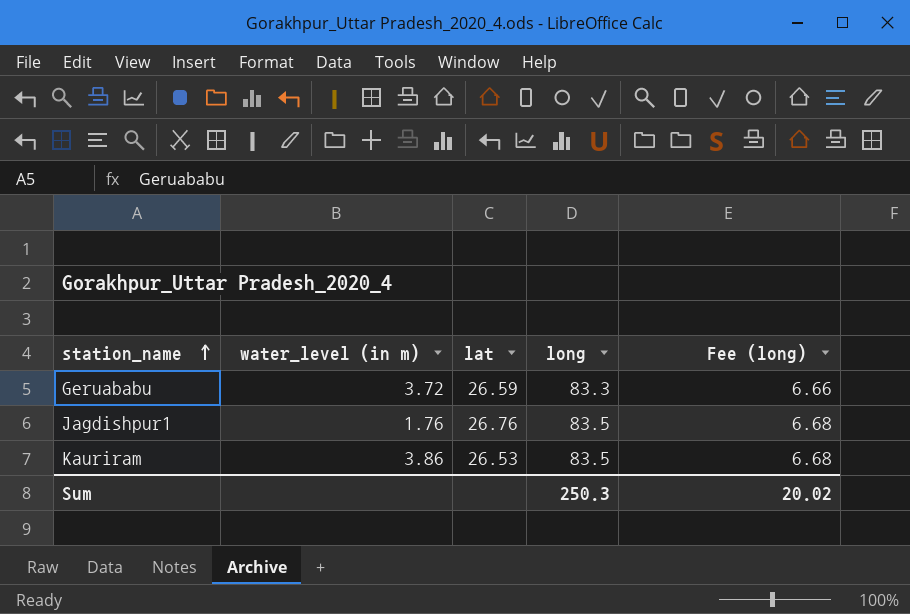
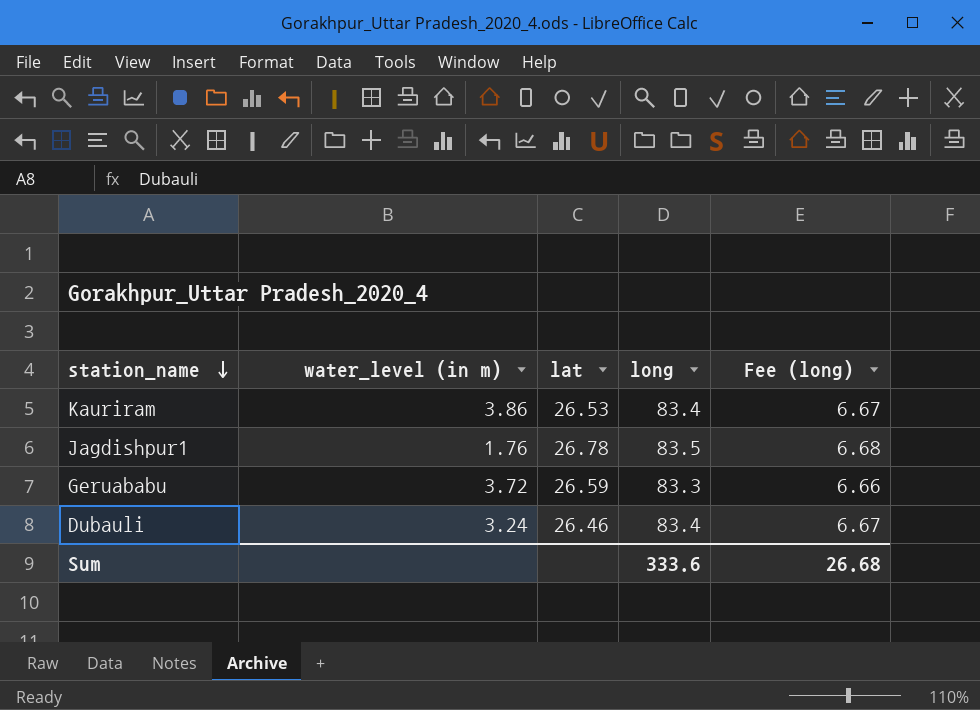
row order: station_name ascending -> station_name descending
Kauriram | long: 83.5 -> 83.4
Kauriram | Fee (long): 6.68 -> 6.67
Jagdishpur1 | lat: 26.76 -> 26.78
row Dubauli: none -> 3.24 | 26.46 | 83.4 | 6.67
Sum | long: 250.3 -> 333.6
Sum | Fee (long): 20.02 -> 26.68

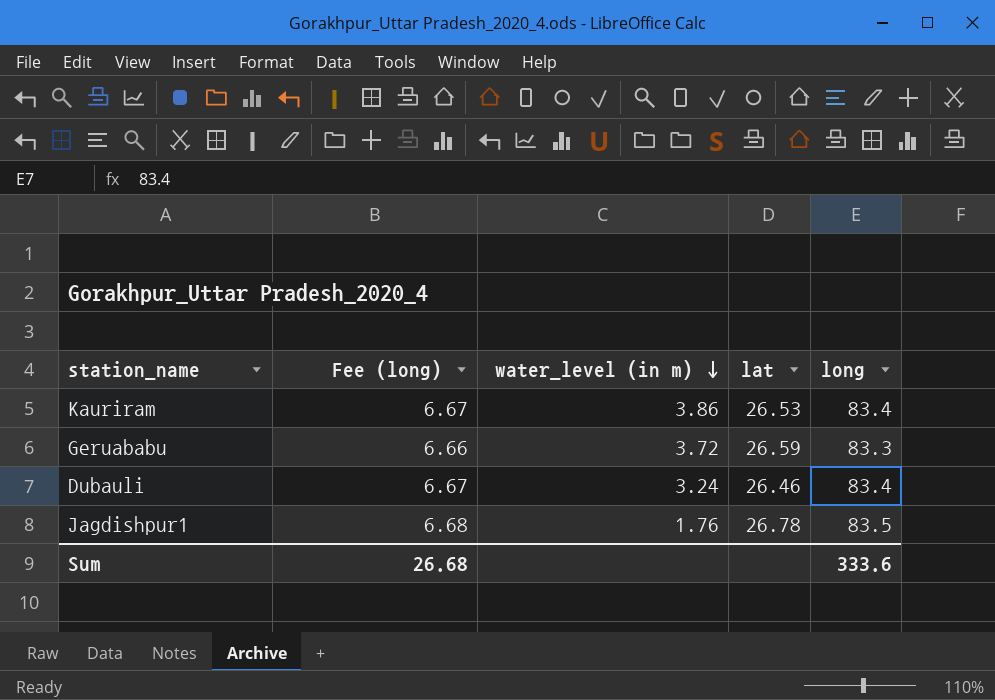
row order: station_name descending -> water_level (in m) descending
column Fee (long) | position: 5 -> 2

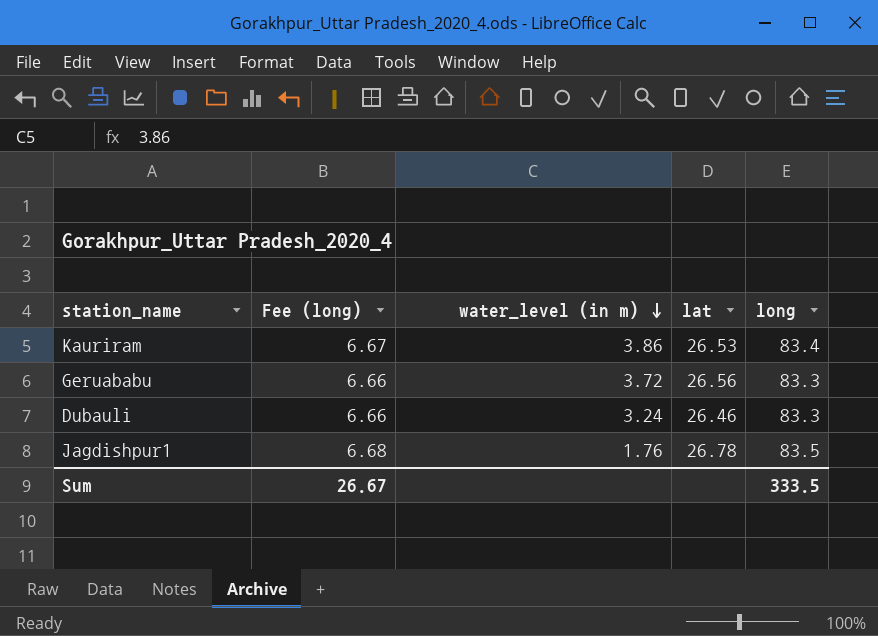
Geruababu | lat: 26.59 -> 26.56
Dubauli | Fee (long): 6.67 -> 6.66
Dubauli | long: 83.4 -> 83.3
Sum | Fee (long): 26.68 -> 26.67
Sum | long: 333.6 -> 333.5

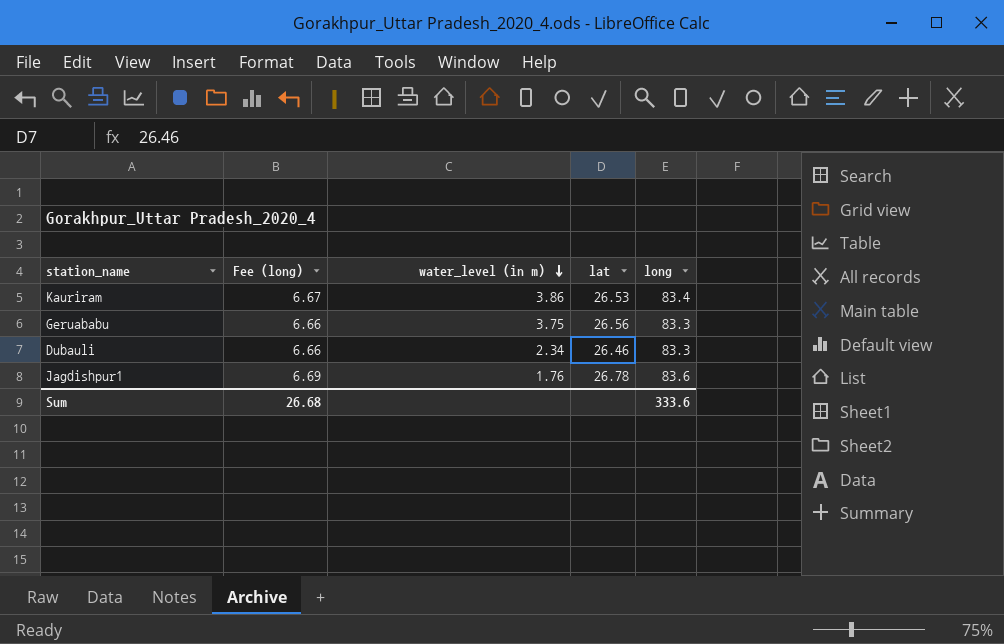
Geruababu | water_level (in m): 3.72 -> 3.75
Dubauli | water_level (in m): 3.24 -> 2.34
Jagdishpur1 | Fee (long): 6.68 -> 6.69
Jagdishpur1 | long: 83.5 -> 83.6
Sum | Fee (long): 26.67 -> 26.68
Sum | long: 333.5 -> 333.6

